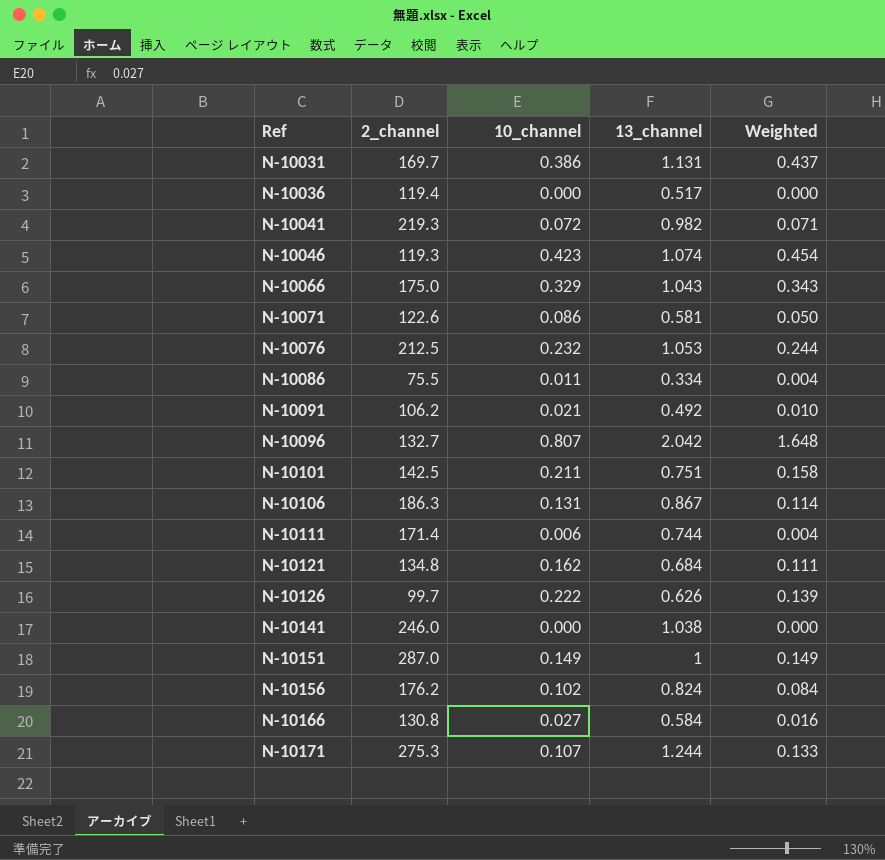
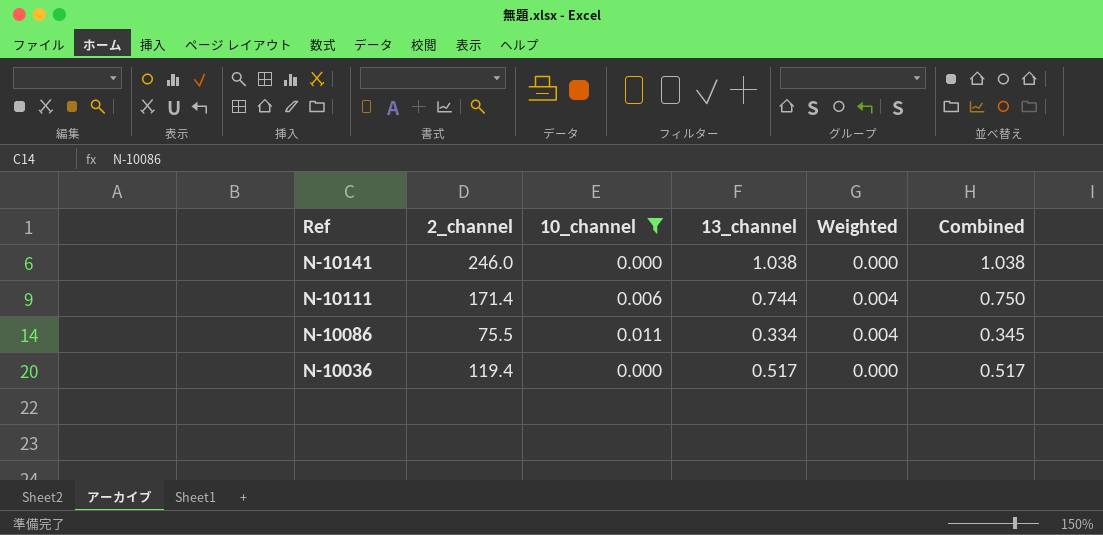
filter: none -> 10_channel <= 0.011
row order: Ref ascending -> Ref descending
column Combined | formula: none -> [10_channel] + [13_channel]

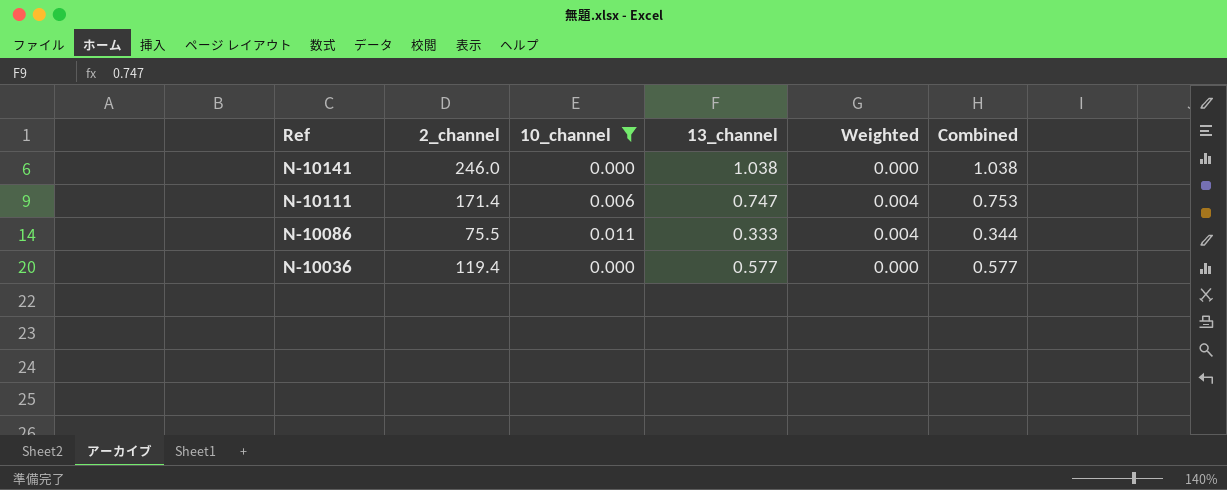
N-10111 | 13_channel: 0.744 -> 0.747
N-10111 | Combined: 0.750 -> 0.753
N-10086 | 13_channel: 0.334 -> 0.333
N-10086 | Combined: 0.345 -> 0.344
N-10036 | 13_channel: 0.517 -> 0.577
N-10036 | Combined: 0.517 -> 0.577

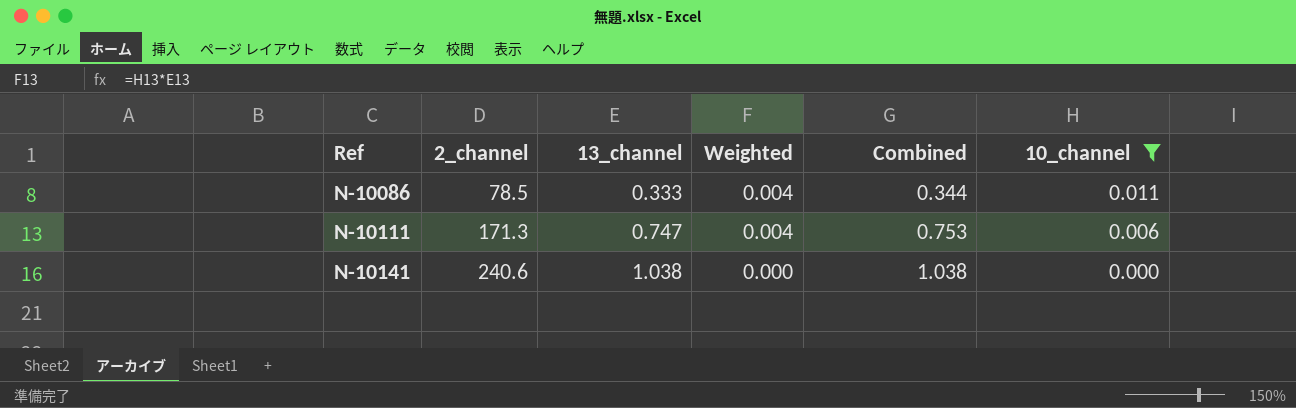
row order: Ref descending -> Ref ascending
column 10_channel | position: 3 -> 6
row N-10036: 119.4 | 0.000 | 0.577 | 0.000 | 0.577 -> none
N-10086 | 2_channel: 75.5 -> 78.5
N-10111 | 2_channel: 171.4 -> 171.3
N-10141 | 2_channel: 246.0 -> 240.6

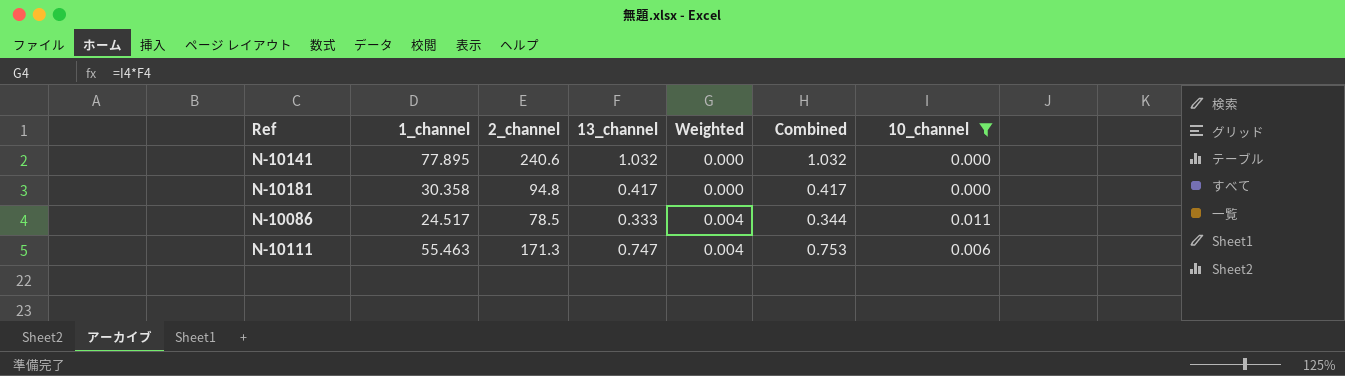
row order: Ref ascending -> Weighted ascending
column 1_channel | position: none -> 2
N-10141 | 13_channel: 1.038 -> 1.032
N-10141 | Combined: 1.038 -> 1.032
row N-10181: none -> 30.358 | 94.8 | 0.417 | 0.000 | 0.417 | 0.000

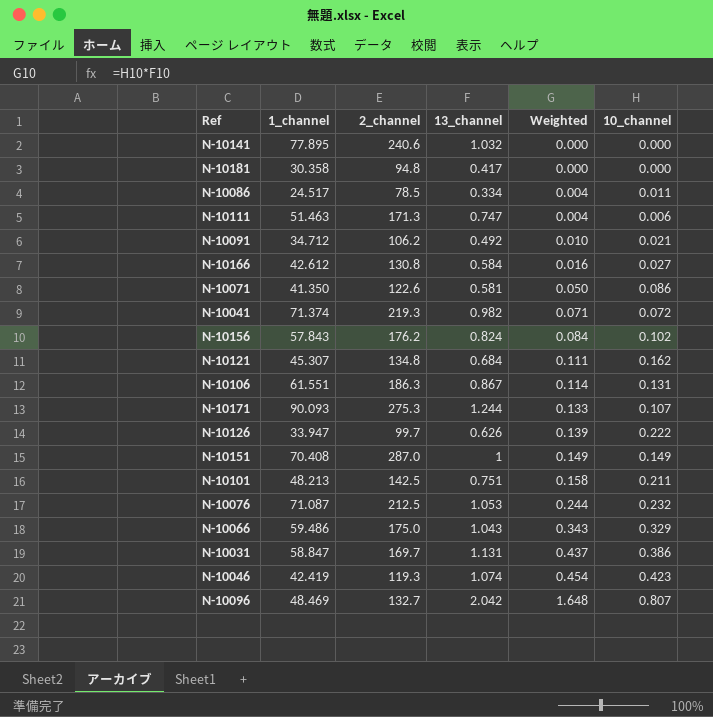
filter: 10_channel <= 0.011 -> none
column Combined | formula: [13_channel] + [10_channel] -> none
N-10086 | 13_channel: 0.333 -> 0.334
N-10111 | 1_channel: 55.463 -> 51.463

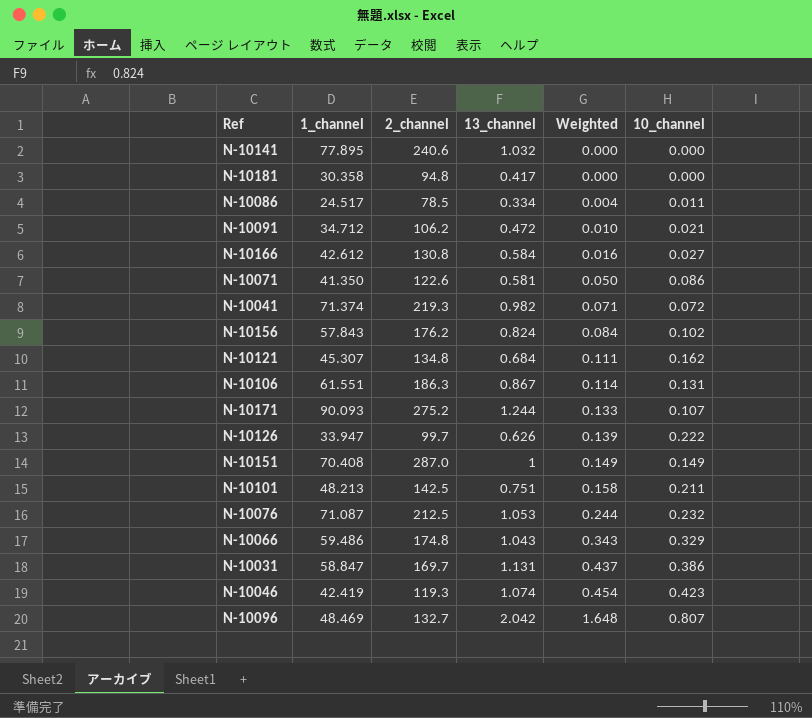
row N-10111: 51.463 | 171.3 | 0.747 | 0.004 | 0.006 -> none
N-10091 | 13_channel: 0.492 -> 0.472
N-10171 | 2_channel: 275.3 -> 275.2
N-10066 | 2_channel: 175.0 -> 174.8

